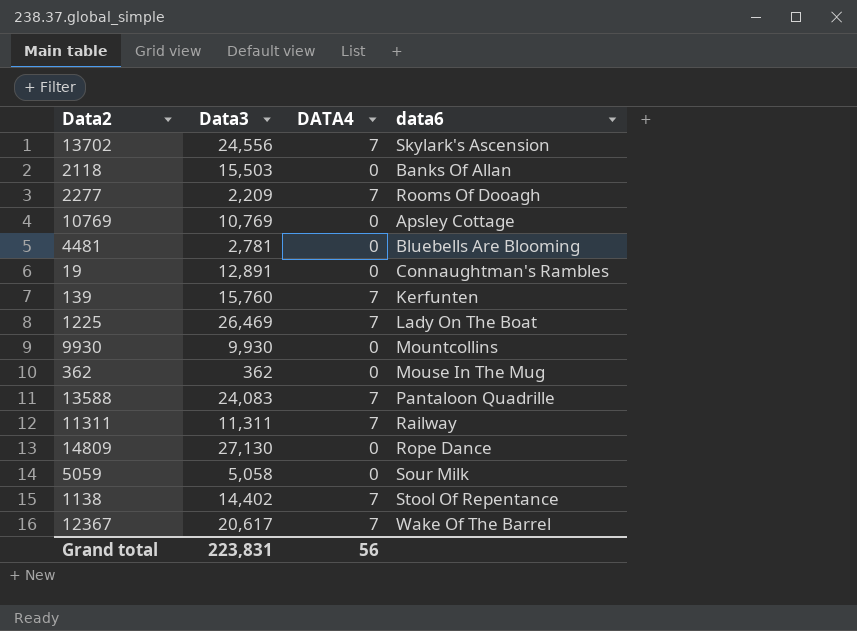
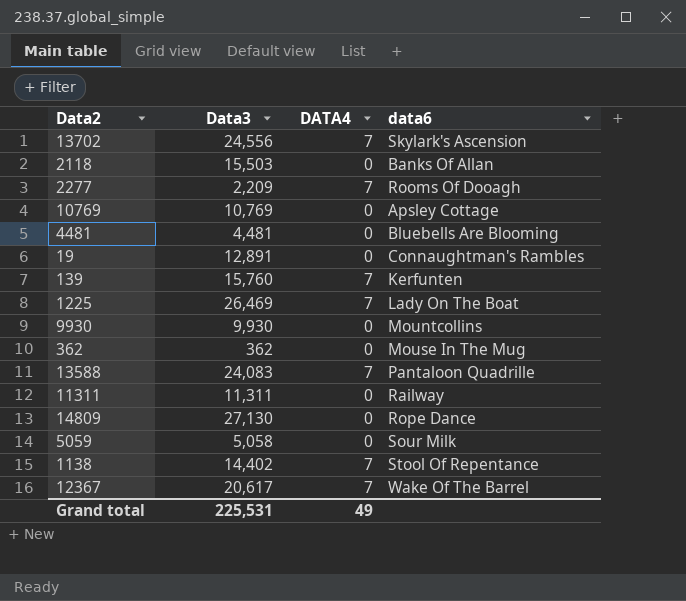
4481 | Data3: 2,781 -> 4,481
11311 | DATA4: 7 -> 0
Grand total | Data3: 223,831 -> 225,531
Grand total | DATA4: 56 -> 49

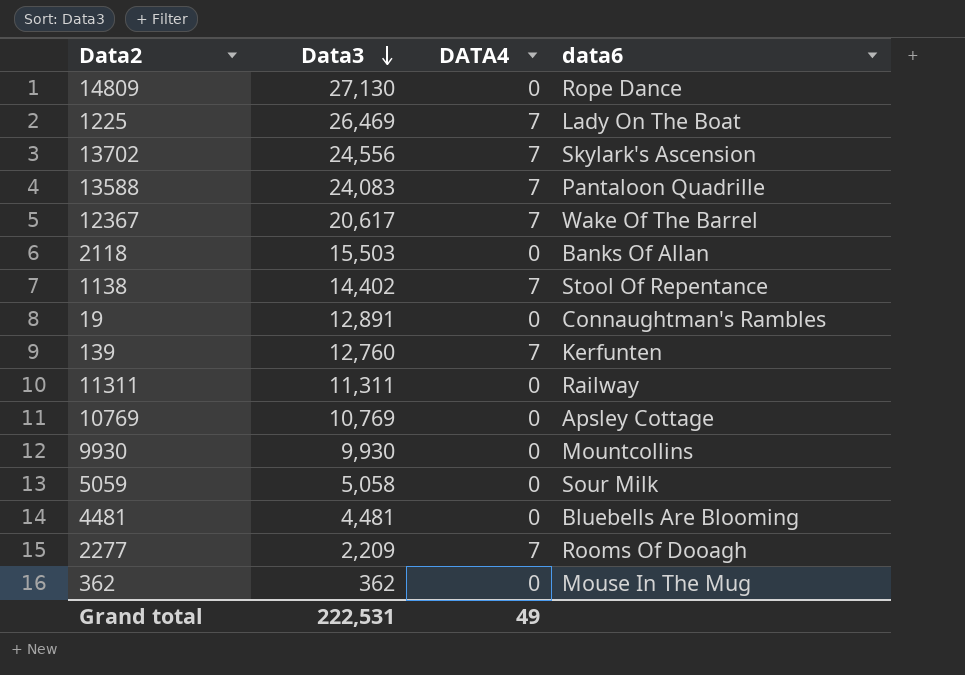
row order: none -> Data3 descending
139 | Data3: 15,760 -> 12,760
Grand total | Data3: 225,531 -> 222,531

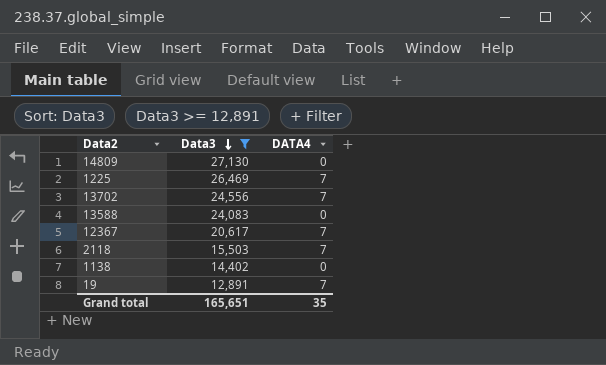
filter: none -> Data3 >= 12,891
column data6 | position: 4 -> none
13588 | DATA4: 7 -> 0
2118 | DATA4: 0 -> 7
1138 | DATA4: 7 -> 0
19 | DATA4: 0 -> 7
Grand total | Data3: 222,531 -> 165,651
Grand total | DATA4: 49 -> 35

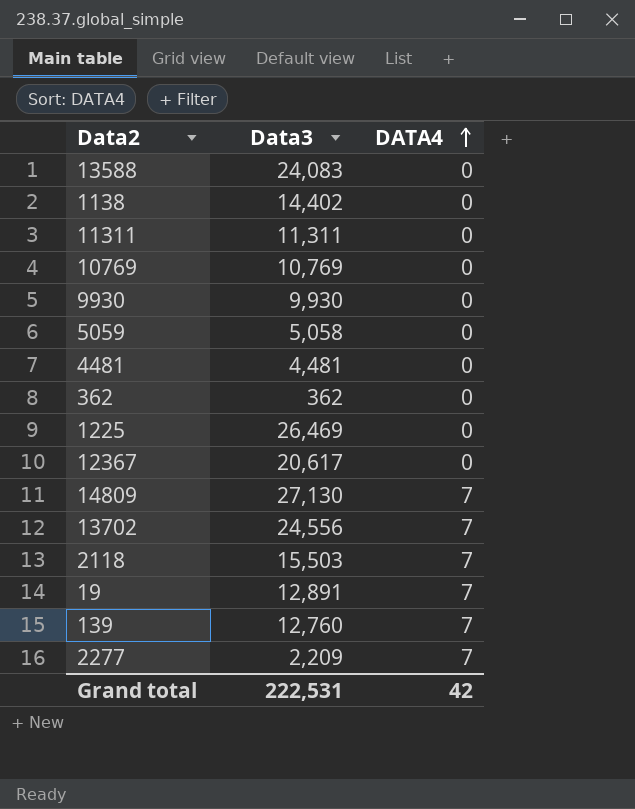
filter: Data3 >= 12,891 -> none
row order: Data3 descending -> DATA4 ascending
1225 | DATA4: 7 -> 0
12367 | DATA4: 7 -> 0
14809 | DATA4: 0 -> 7
Grand total | Data3: 165,651 -> 222,531
Grand total | DATA4: 35 -> 42

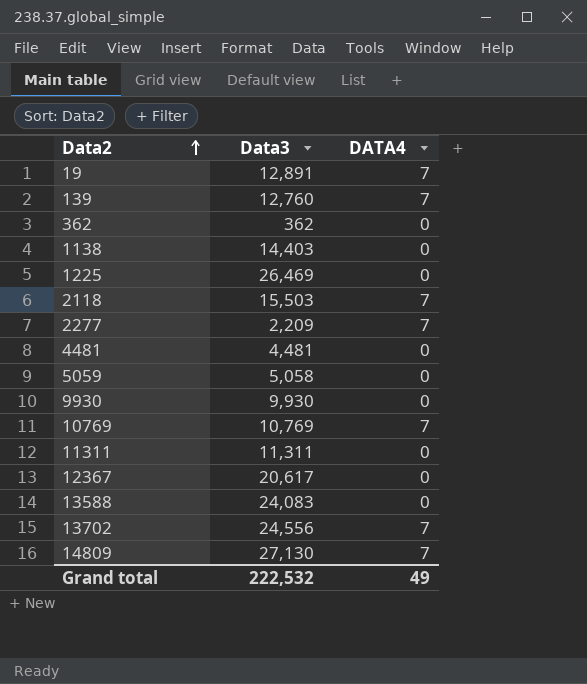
row order: DATA4 ascending -> Data2 ascending
1138 | Data3: 14,402 -> 14,403
10769 | DATA4: 0 -> 7
Grand total | Data3: 222,531 -> 222,532
Grand total | DATA4: 42 -> 49

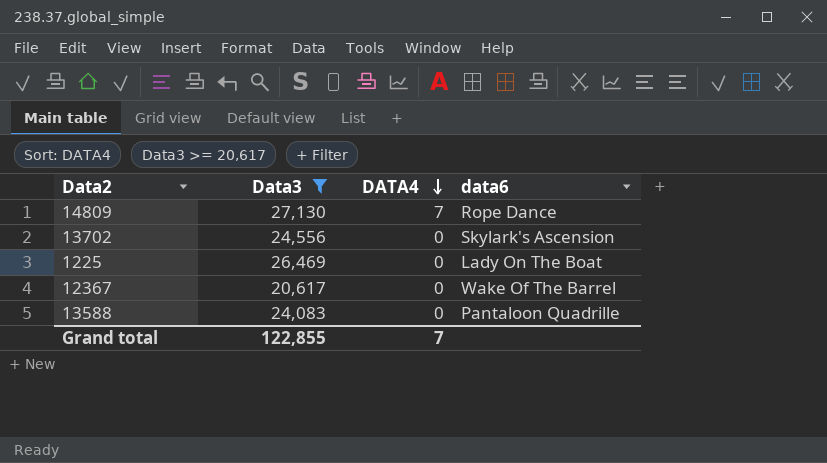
filter: none -> Data3 >= 20,617
row order: Data2 ascending -> DATA4 descending
column data6 | position: none -> 4
13702 | DATA4: 7 -> 0
Grand total | Data3: 222,532 -> 122,855
Grand total | DATA4: 49 -> 7

